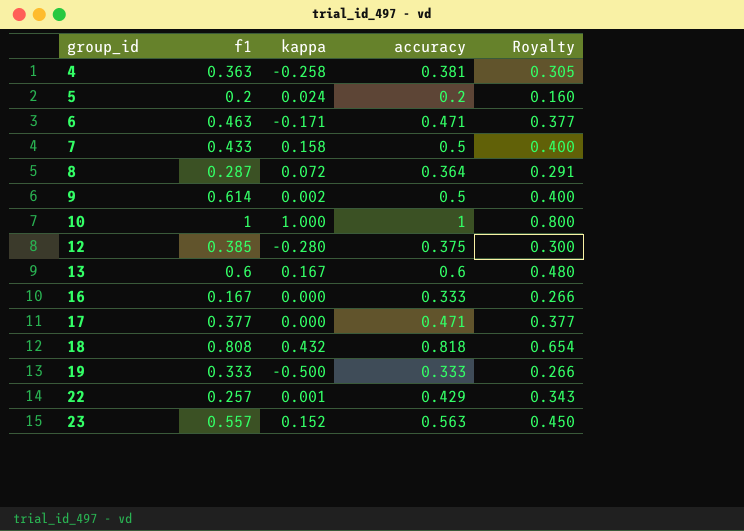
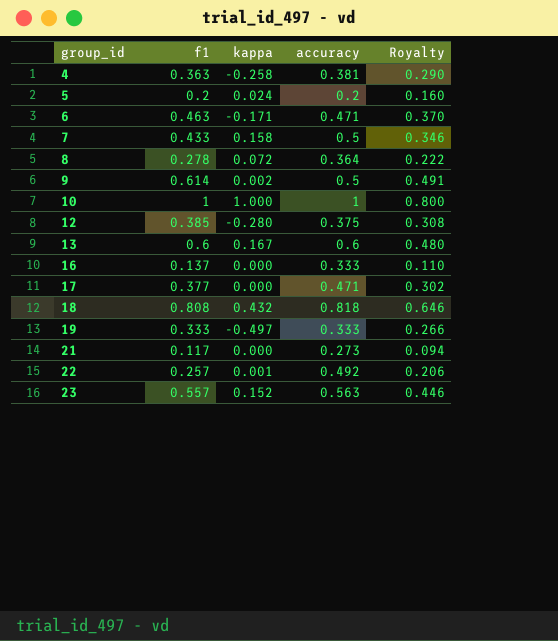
column Royalty | formula: [accuracy] * 0.8 -> [f1] * 0.8
8 | f1: 0.287 -> 0.278
16 | f1: 0.167 -> 0.137
19 | kappa: -0.500 -> -0.497
row 21: none -> 0.117 | 0.000 | 0.273 | 0.094
22 | accuracy: 0.429 -> 0.492

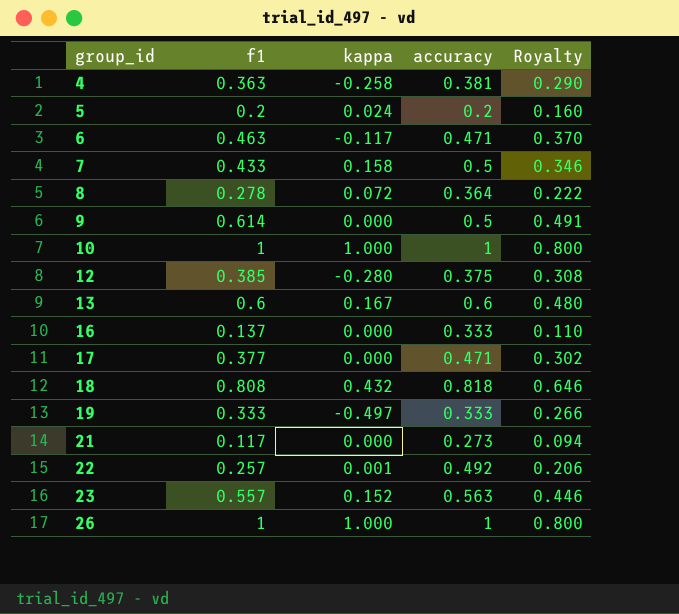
6 | kappa: -0.171 -> -0.117
9 | kappa: 0.002 -> 0.000
row 26: none -> 1 | 1.000 | 1 | 0.800

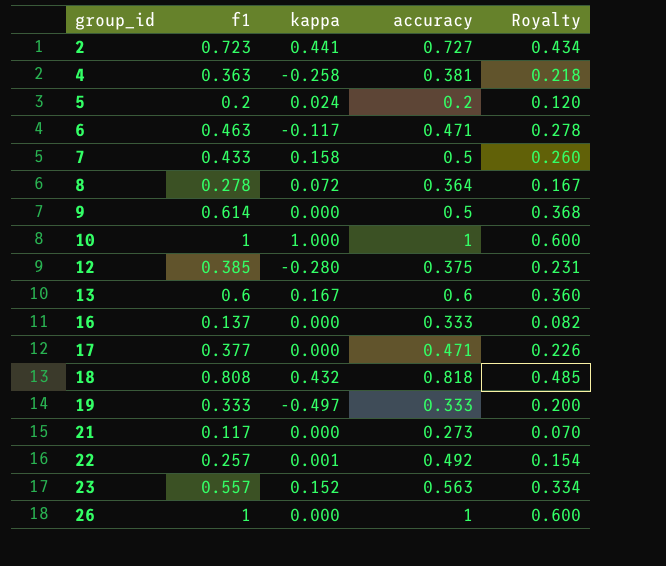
column Royalty | formula: [f1] * 0.8 -> [f1] * 0.6
row 2: none -> 0.723 | 0.441 | 0.727 | 0.434
26 | kappa: 1.000 -> 0.000

